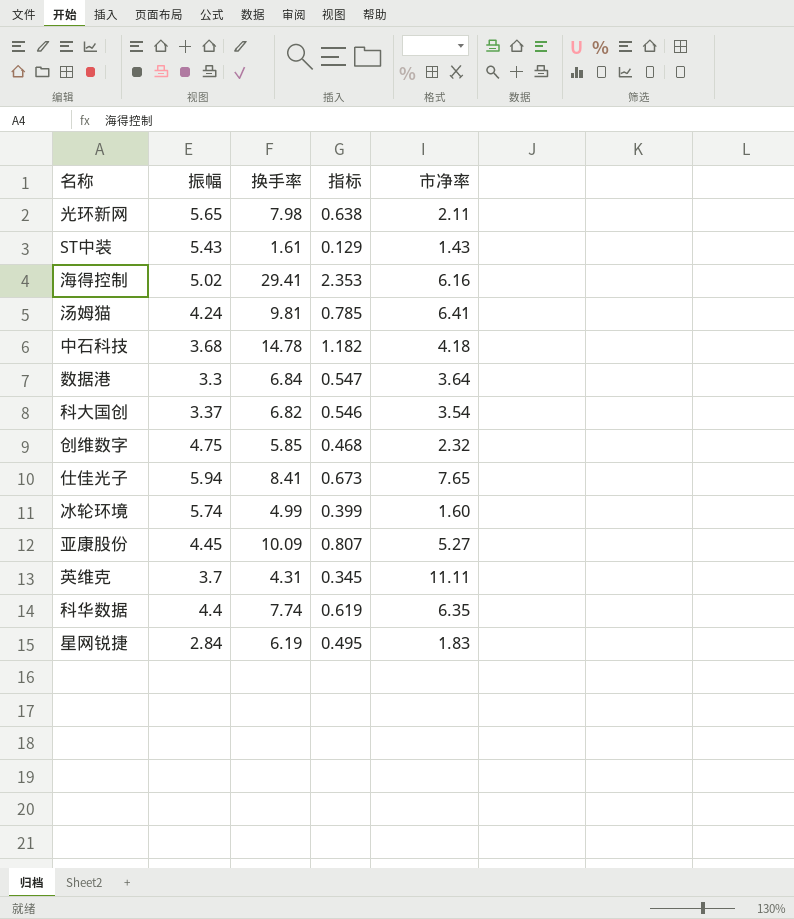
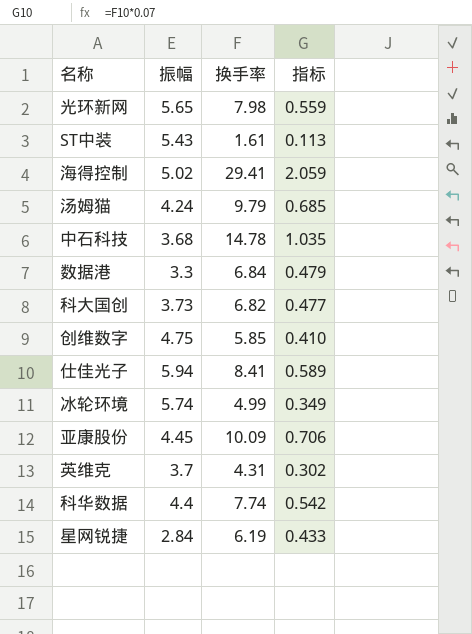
column 市净率 | position: 5 -> none
column 指标 | formula: [换手率] * 0.08 -> [换手率] * 0.07
汤姆猫 | 换手率: 9.81 -> 9.79
科大国创 | 振幅: 3.37 -> 3.73

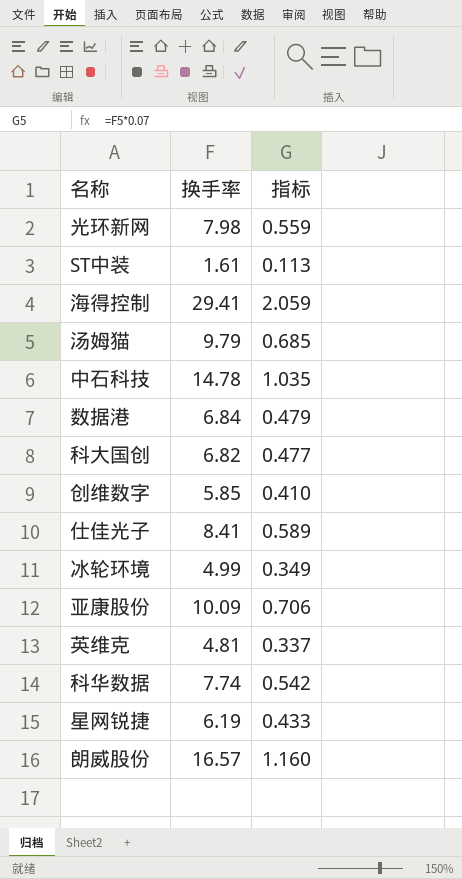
column 振幅 | position: 2 -> none
英维克 | 换手率: 4.31 -> 4.81
英维克 | 指标: 0.302 -> 0.337
row 朗威股份: none -> 16.57 | 1.160

